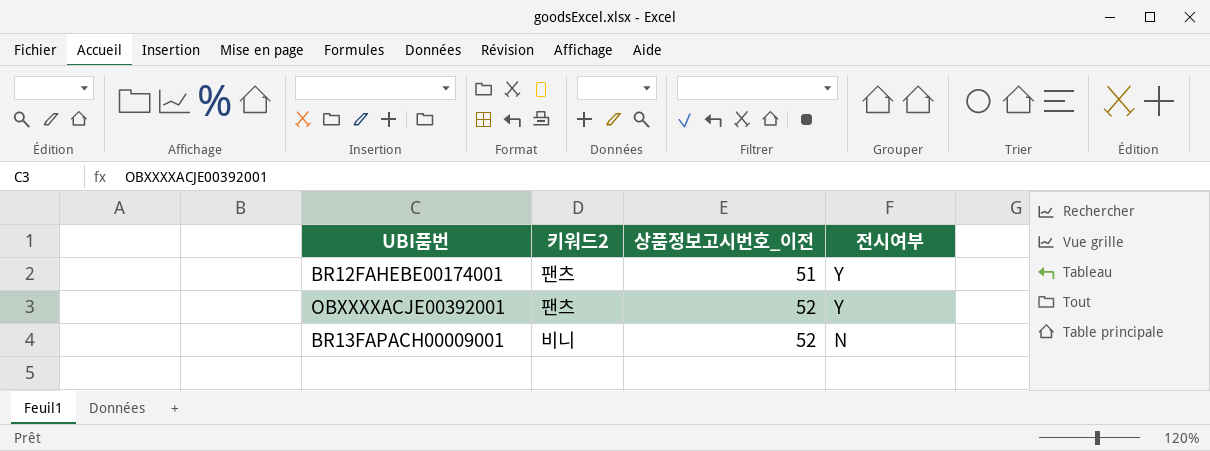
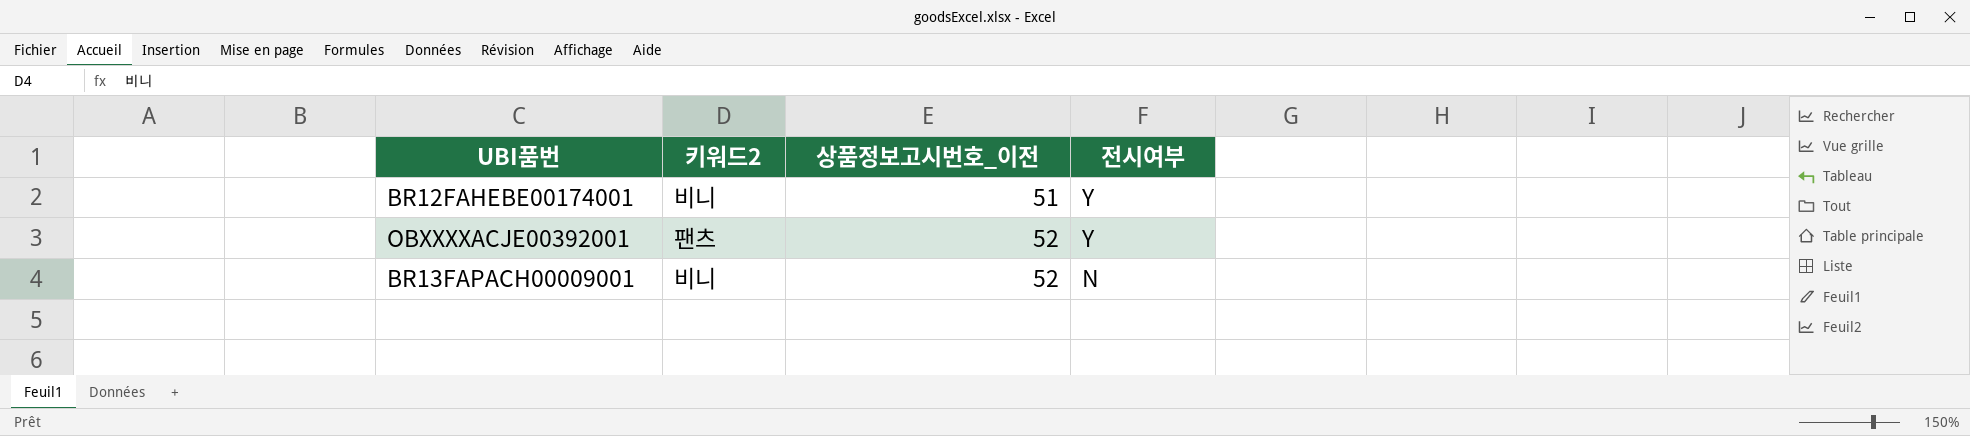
BR12FAHEBE00174001 | 키워드2: 팬츠 -> 비니

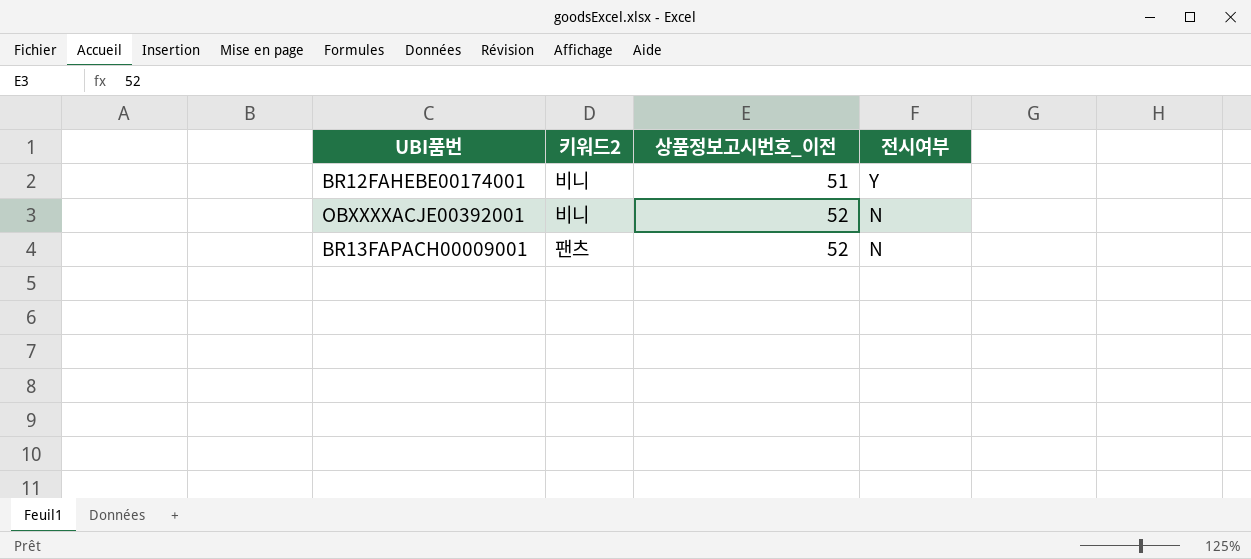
OBXXXXACJE00392001 | 키워드2: 팬츠 -> 비니
OBXXXXACJE00392001 | 전시여부: Y -> N
BR13FAPACH00009001 | 키워드2: 비니 -> 팬츠

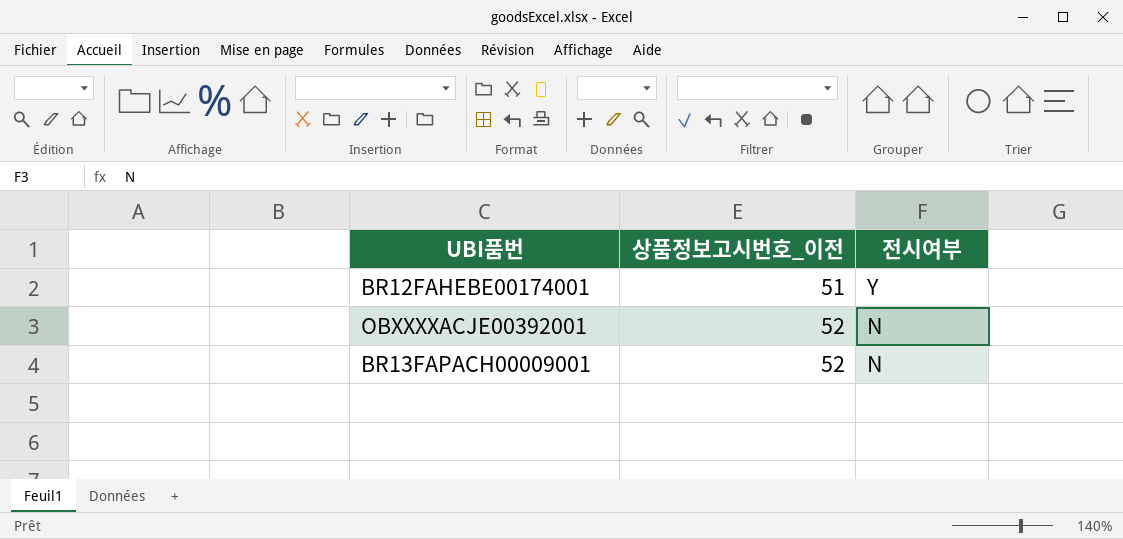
column 키워드2 | position: 2 -> none

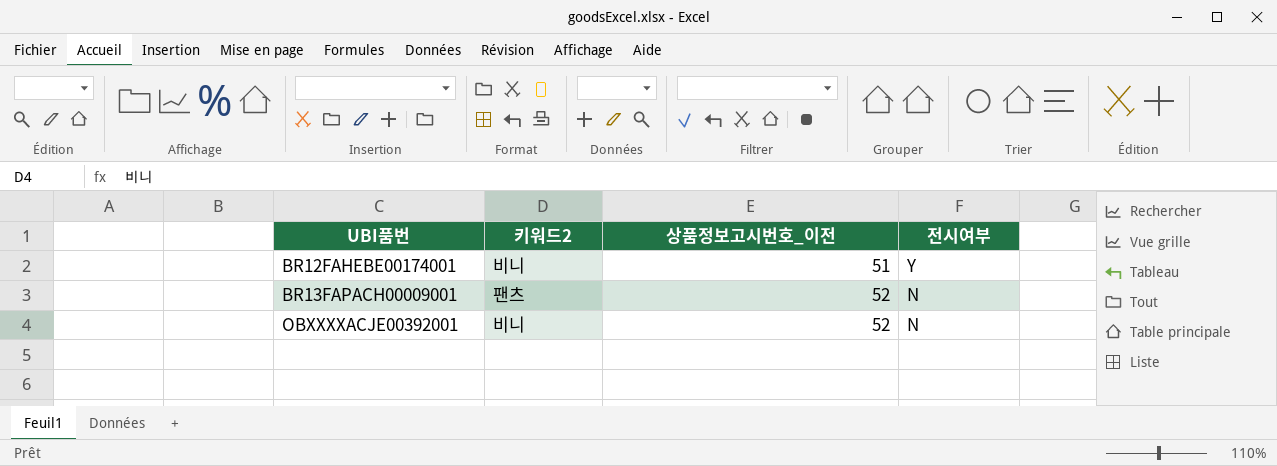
row order: 상품정보고시번호_이전 ascending -> UBI품번 ascending
column 키워드2 | position: none -> 2

